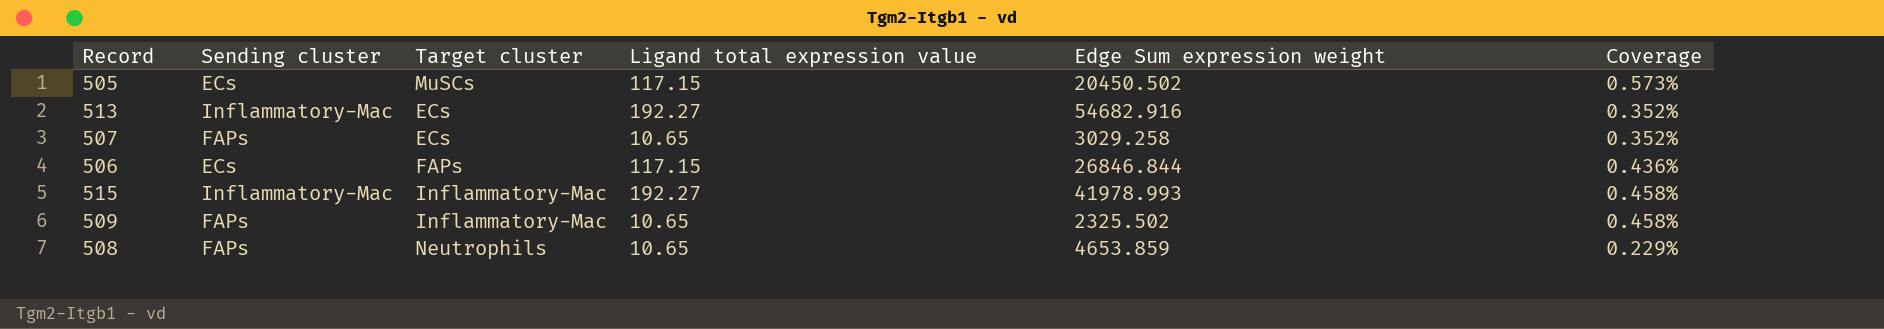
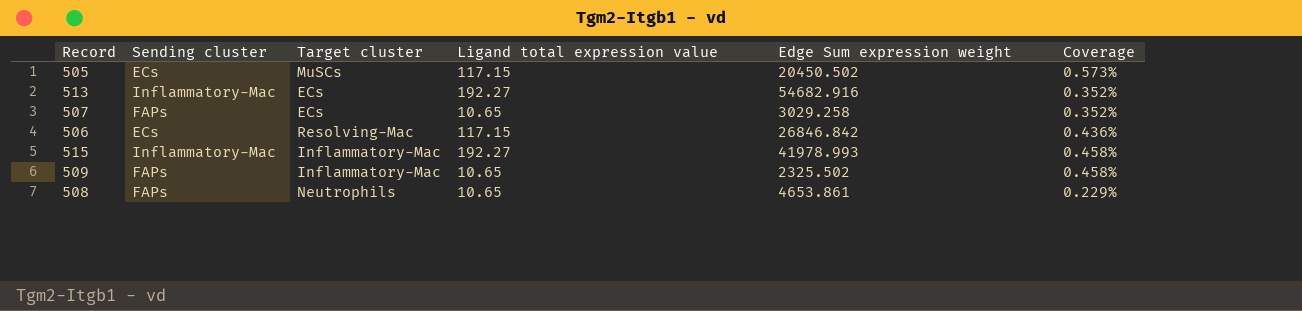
506 | Target cluster: FAPs -> Resolving-Mac
506 | Edge Sum expression weight: 26846.844 -> 26846.842
508 | Edge Sum expression weight: 4653.859 -> 4653.861

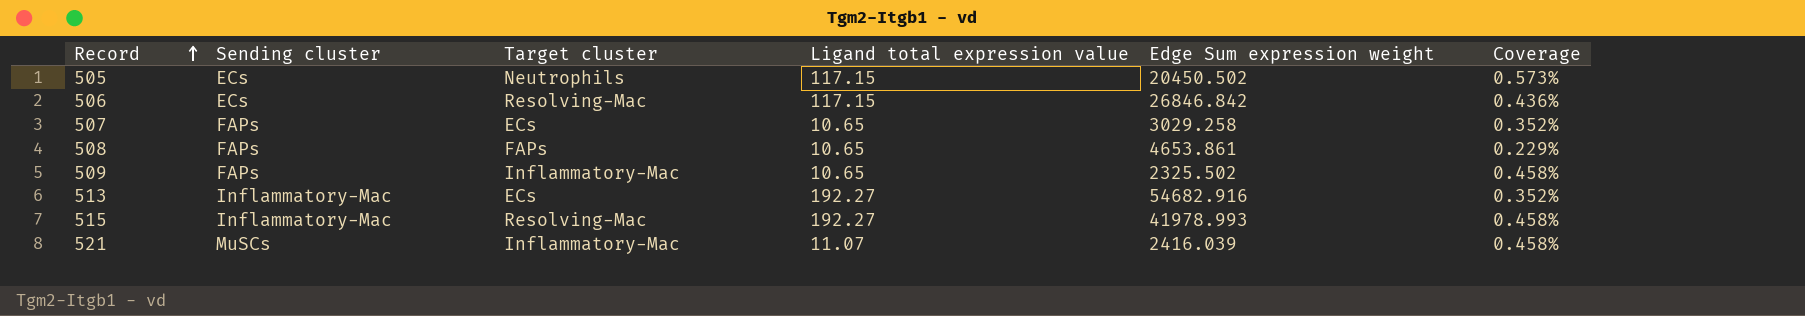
row order: none -> Record ascending
505 | Target cluster: MuSCs -> Neutrophils
508 | Target cluster: Neutrophils -> FAPs
515 | Target cluster: Inflammatory-Mac -> Resolving-Mac
row 521: none -> MuSCs | Inflammatory-Mac | 11.07 | 2416.039 | 0.458%

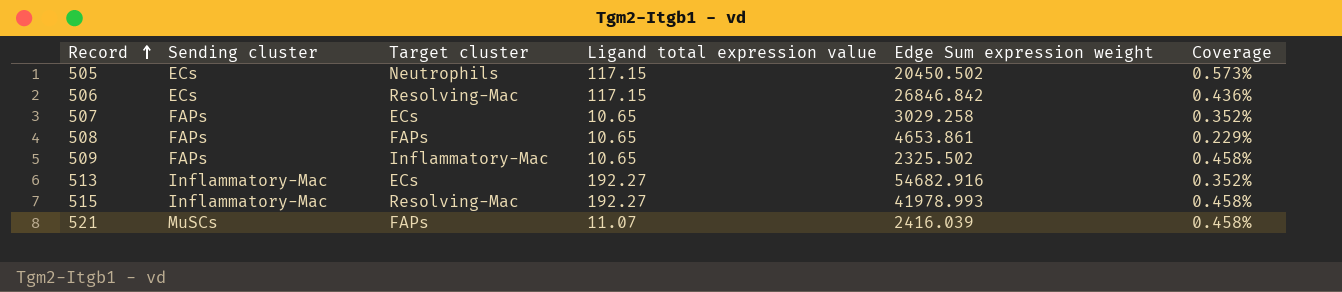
521 | Target cluster: Inflammatory-Mac -> FAPs

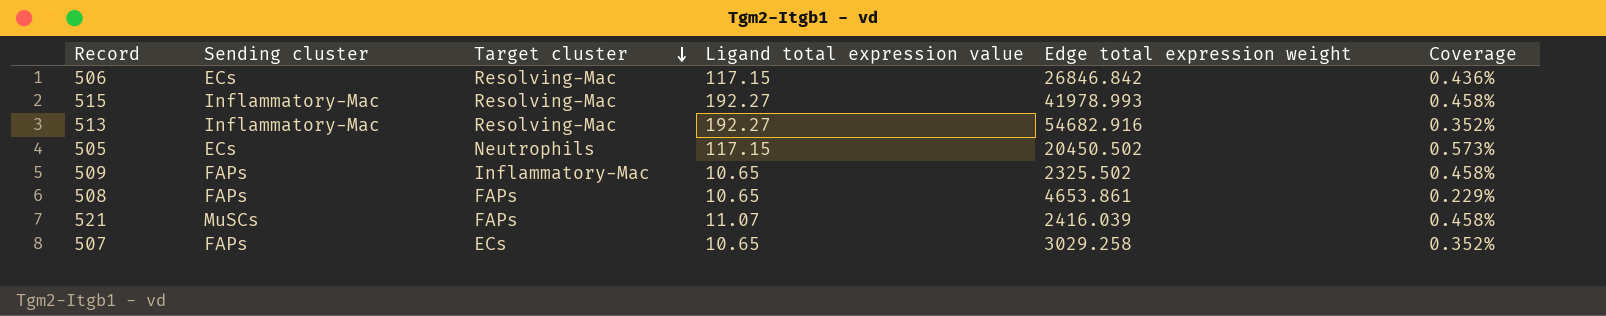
row order: Record ascending -> Target cluster descending
column name: Edge Sum expression weight -> Edge total expression weight
513 | Target cluster: ECs -> Resolving-Mac

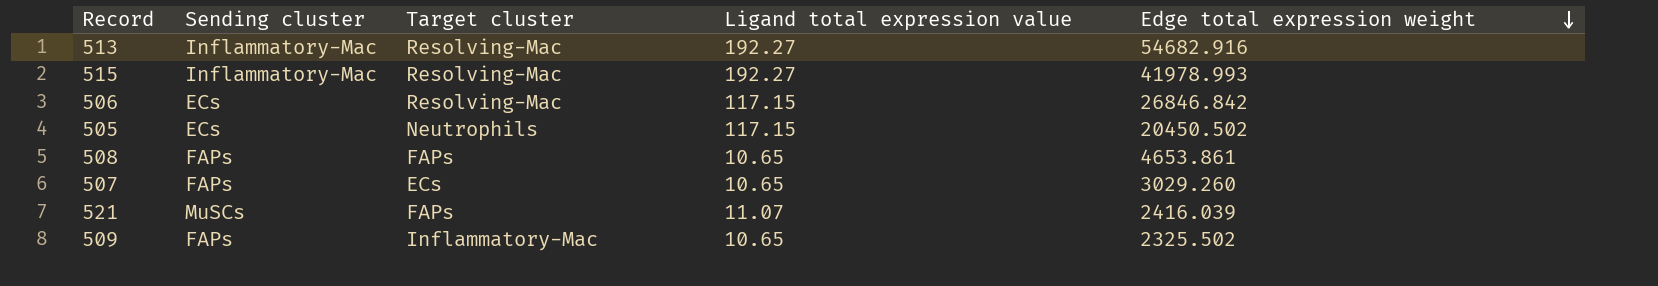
row order: Target cluster descending -> Edge total expression weight descending
column Coverage | formula: [Ligand total expression value] / [Edge total expression weight] -> none
507 | Edge total expression weight: 3029.258 -> 3029.260

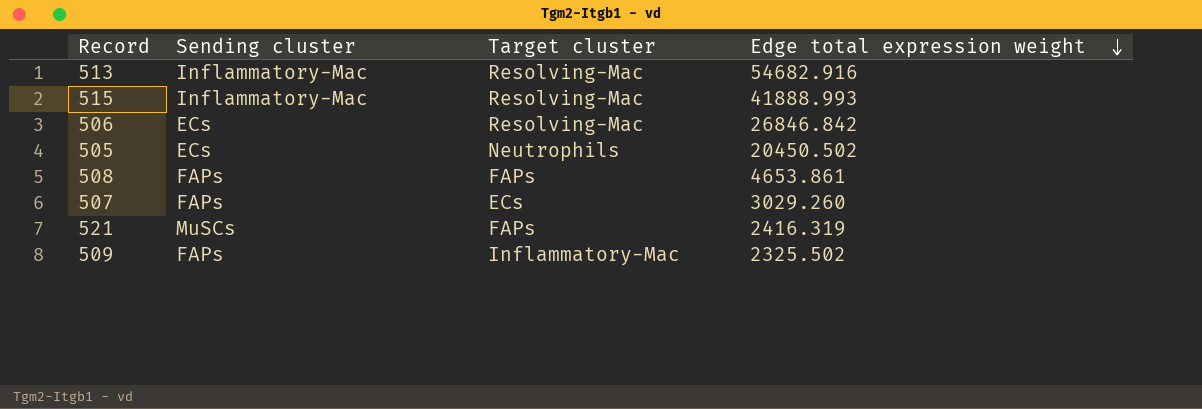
column Ligand total expression value | position: 4 -> none
515 | Edge total expression weight: 41978.993 -> 41888.993
521 | Edge total expression weight: 2416.039 -> 2416.319

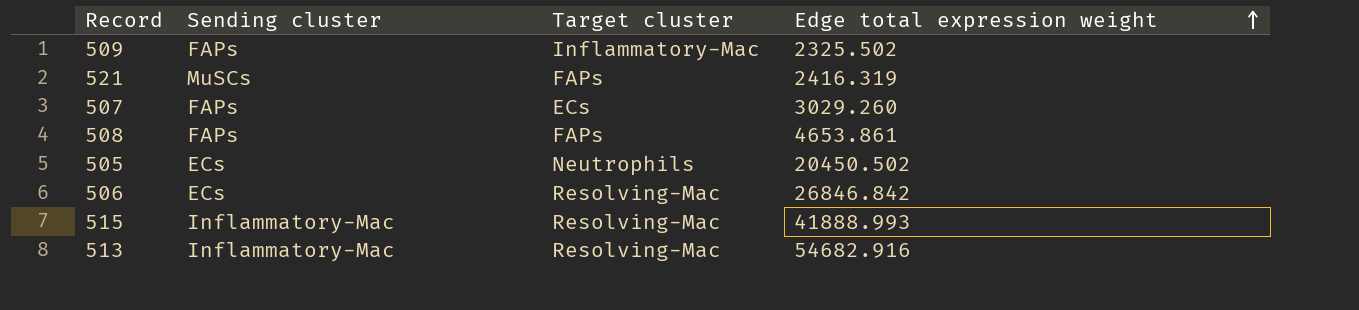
row order: Edge total expression weight descending -> Edge total expression weight ascending

